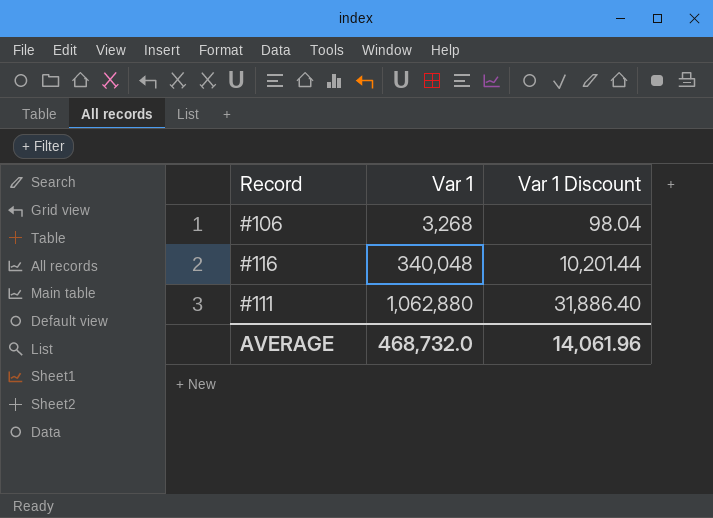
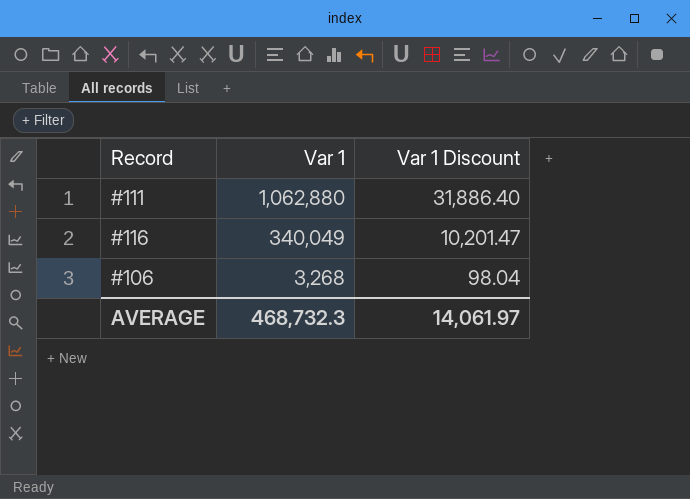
row order: Var 1 ascending -> Var 1 descending
#116 | Var 1: 340,048 -> 340,049
#116 | Var 1 Discount: 10,201.44 -> 10,201.47
AVERAGE | Var 1: 468,732.0 -> 468,732.3
AVERAGE | Var 1 Discount: 14,061.96 -> 14,061.97

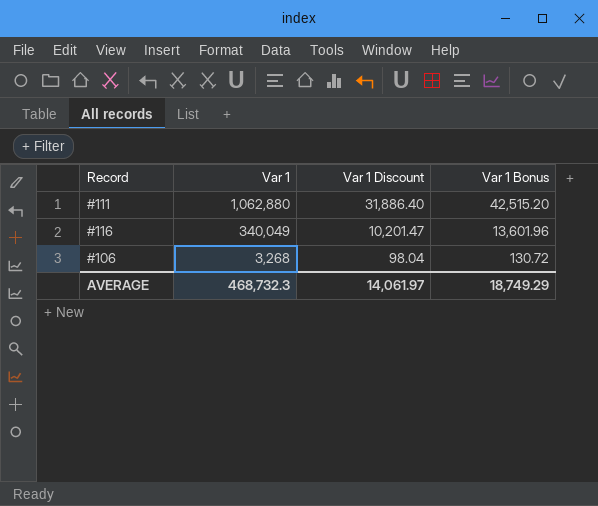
column Var 1 Bonus | formula: none -> [Var 1] * 0.04

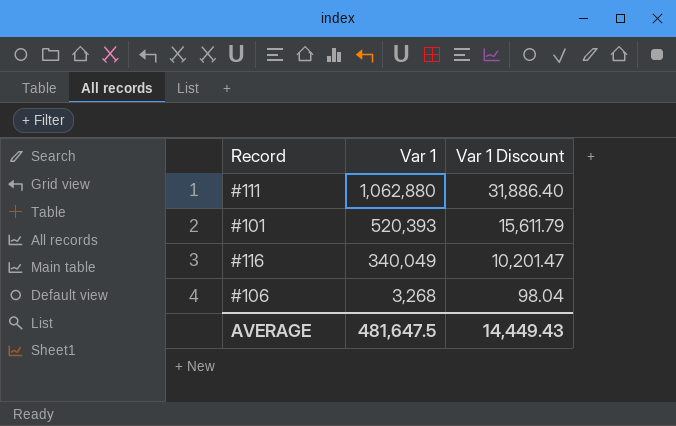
column Var 1 Bonus | formula: [Var 1] * 0.04 -> none
row #101: none -> 520,393 | 15,611.79
AVERAGE | Var 1: 468,732.3 -> 481,647.5
AVERAGE | Var 1 Discount: 14,061.97 -> 14,449.43

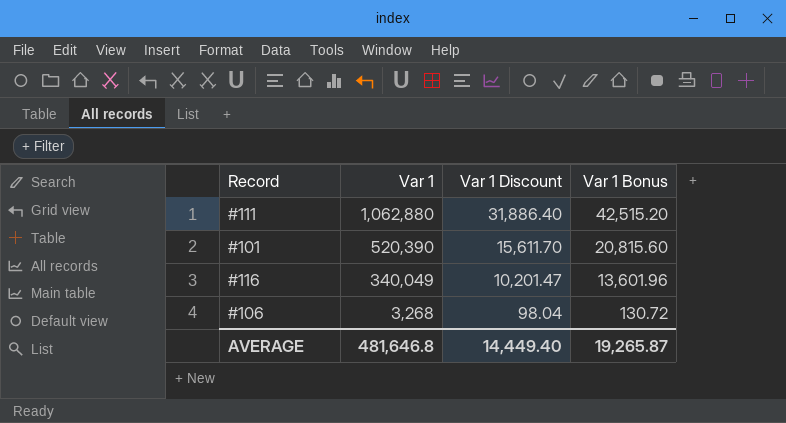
column Var 1 Bonus | formula: none -> [Var 1] * 0.04
#101 | Var 1: 520,393 -> 520,390
#101 | Var 1 Discount: 15,611.79 -> 15,611.70
AVERAGE | Var 1: 481,647.5 -> 481,646.8
AVERAGE | Var 1 Discount: 14,449.43 -> 14,449.40

